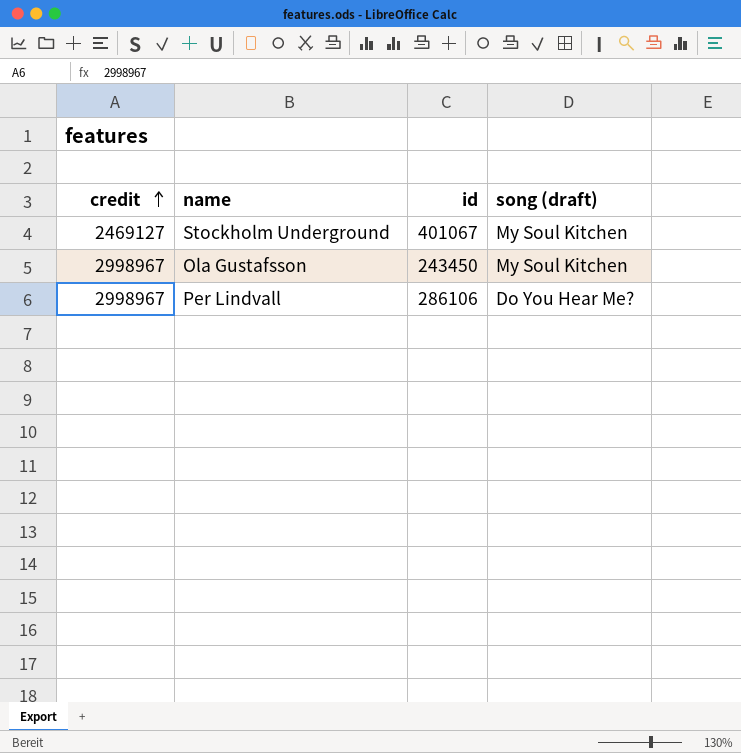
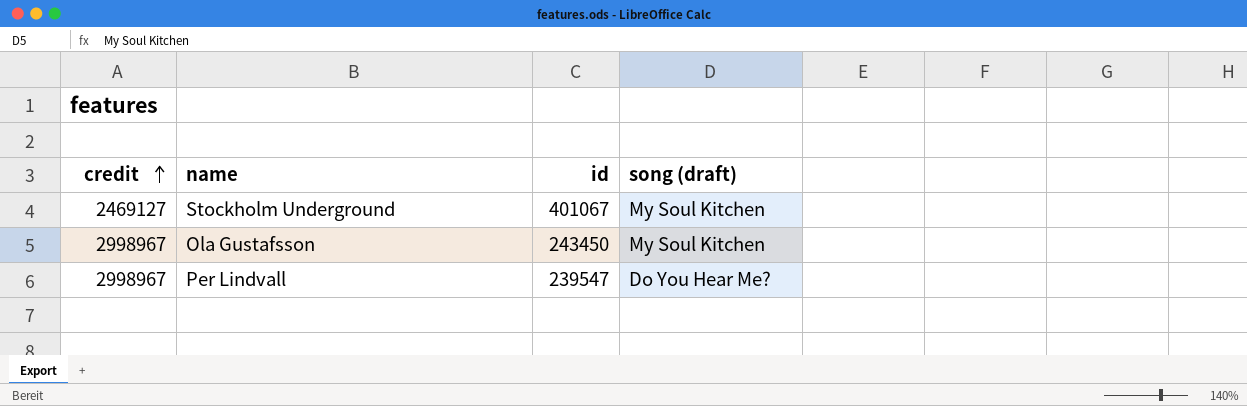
Per Lindvall | id: 286106 -> 239547

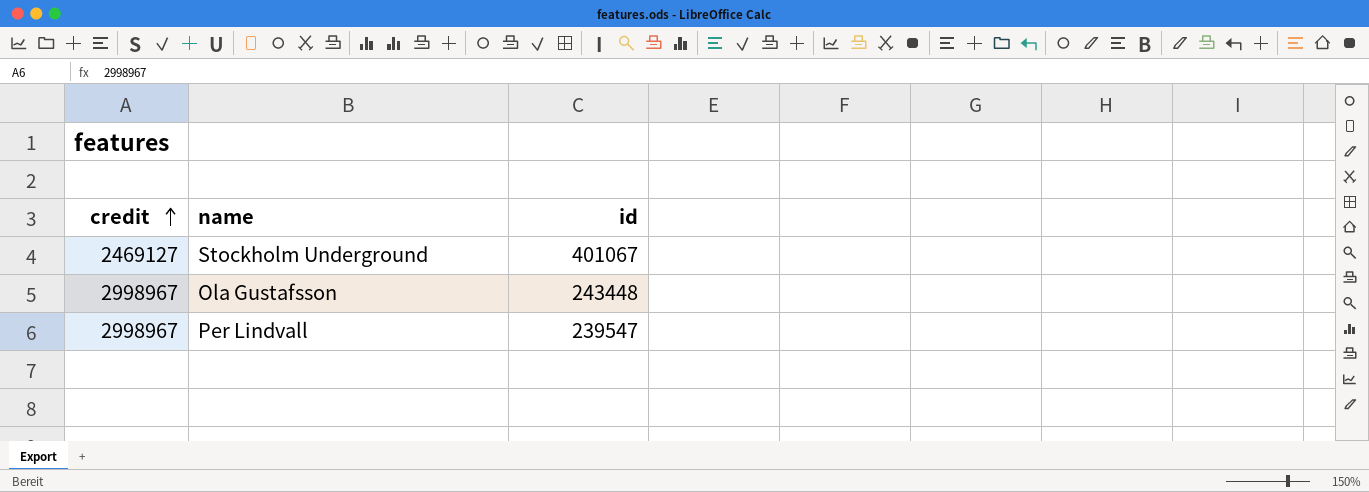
column song (draft) | position: 4 -> none
Ola Gustafsson | id: 243450 -> 243448

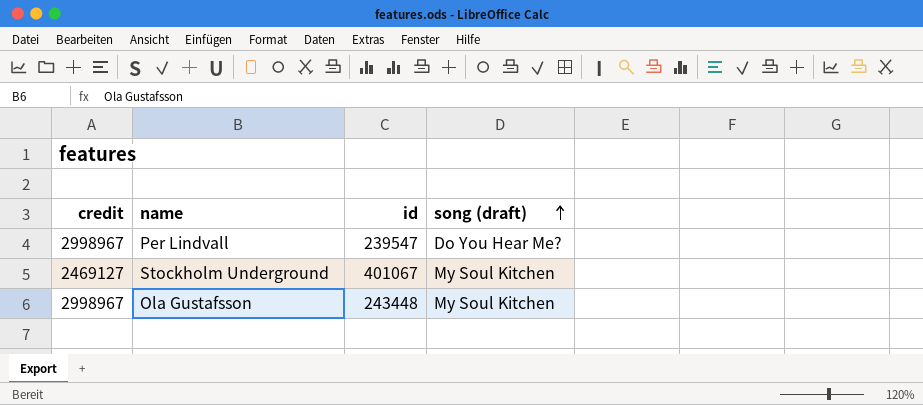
row order: credit ascending -> song (draft) ascending
column song (draft) | position: none -> 4

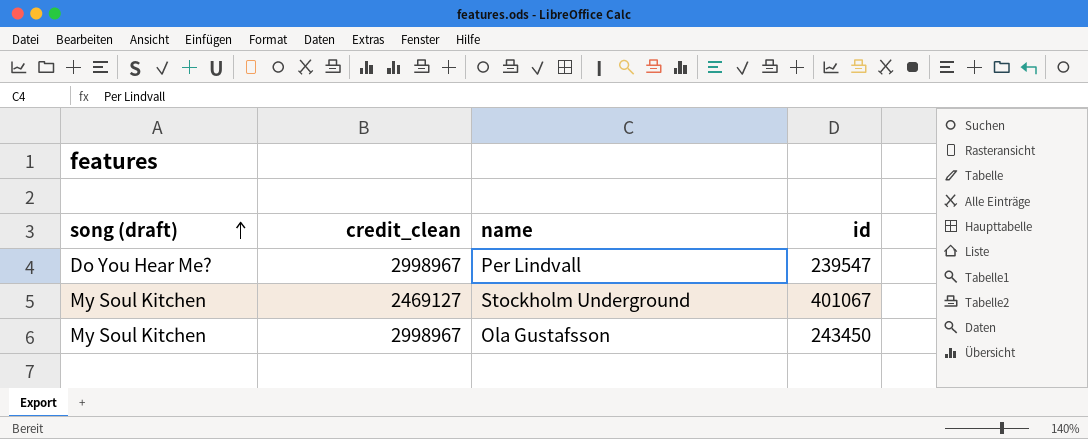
column song (draft) | position: 4 -> 1
column name: credit -> credit_clean
Ola Gustafsson | id: 243448 -> 243450

